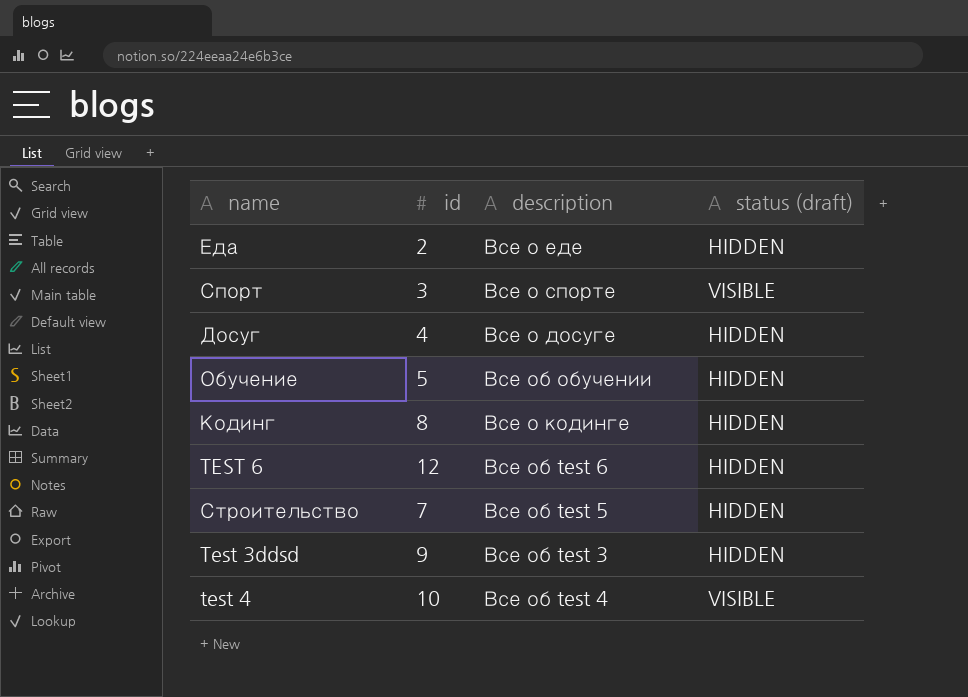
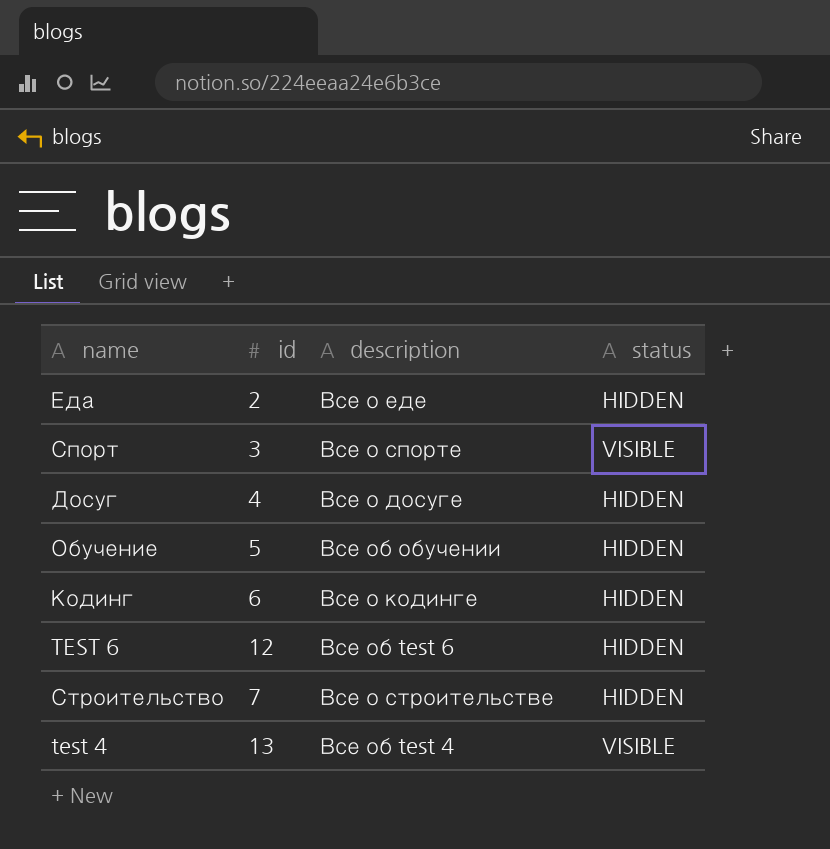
column name: status (draft) -> status
row Test 3ddsd: 9 | Все об test 3 | HIDDEN -> none
Кодинг | id: 8 -> 6
Строительство | description: Все об test 5 -> Все о строительстве
test 4 | id: 10 -> 13

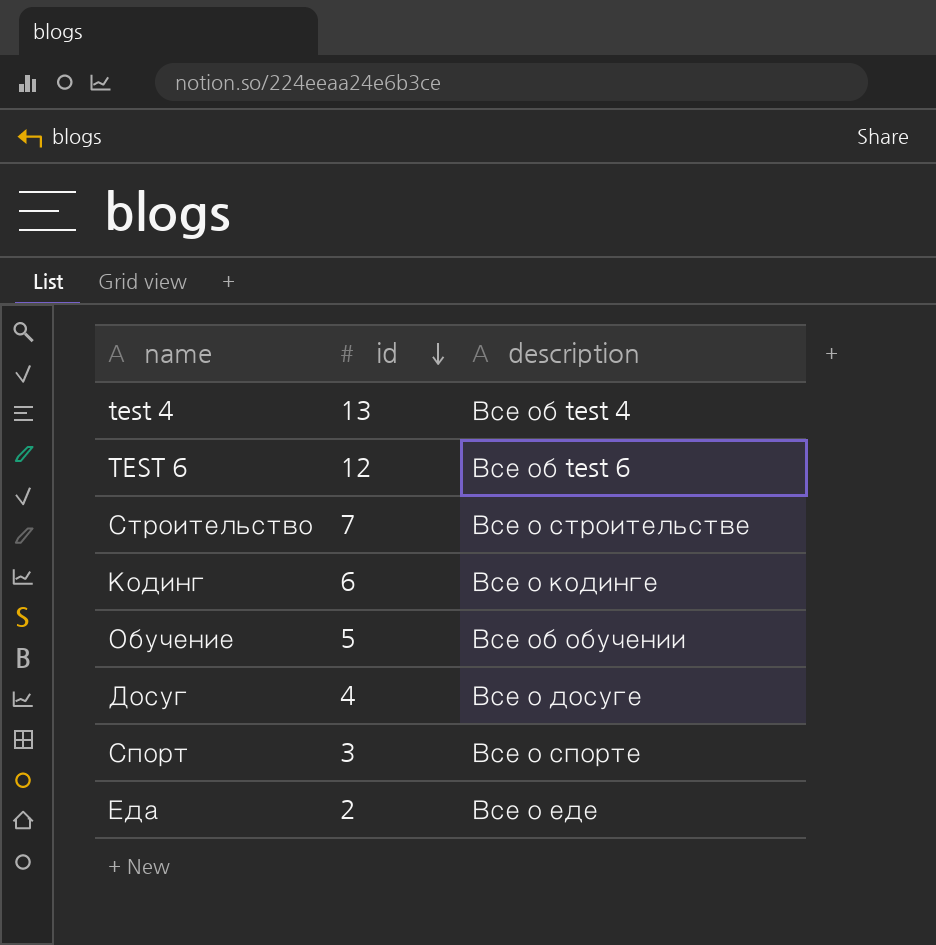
row order: none -> id descending
column status | position: 4 -> none

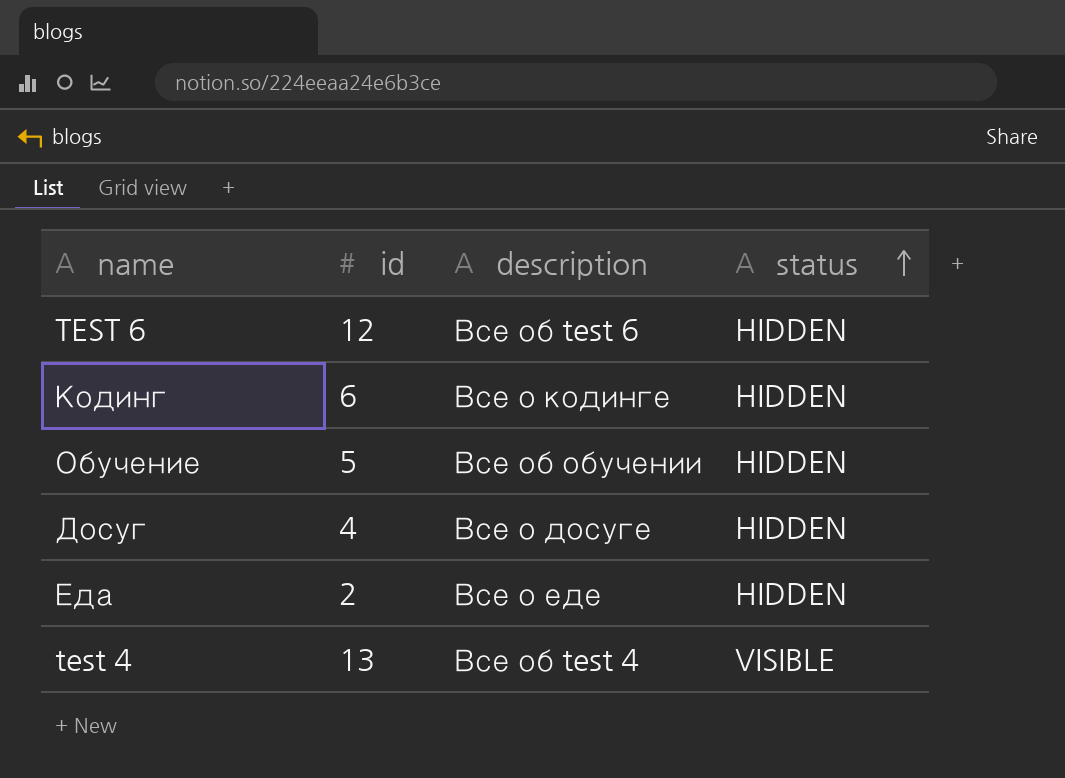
row order: id descending -> status ascending
column status | position: none -> 4
row Строительство: 7 | Все о строительстве -> none
row Спорт: 3 | Все о спорте -> none

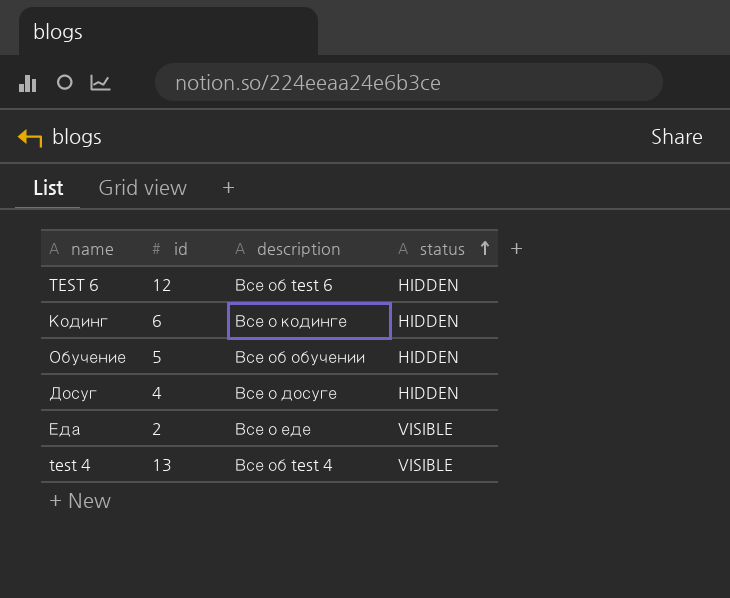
Еда | status: HIDDEN -> VISIBLE

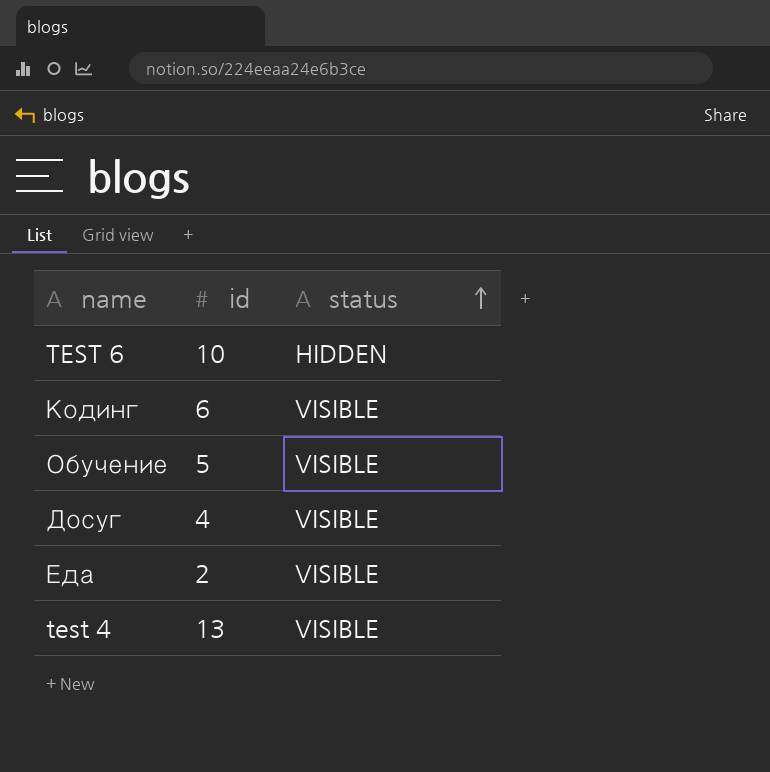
column description | position: 3 -> none
TEST 6 | id: 12 -> 10
Кодинг | status: HIDDEN -> VISIBLE
Обучение | status: HIDDEN -> VISIBLE
Досуг | status: HIDDEN -> VISIBLE

